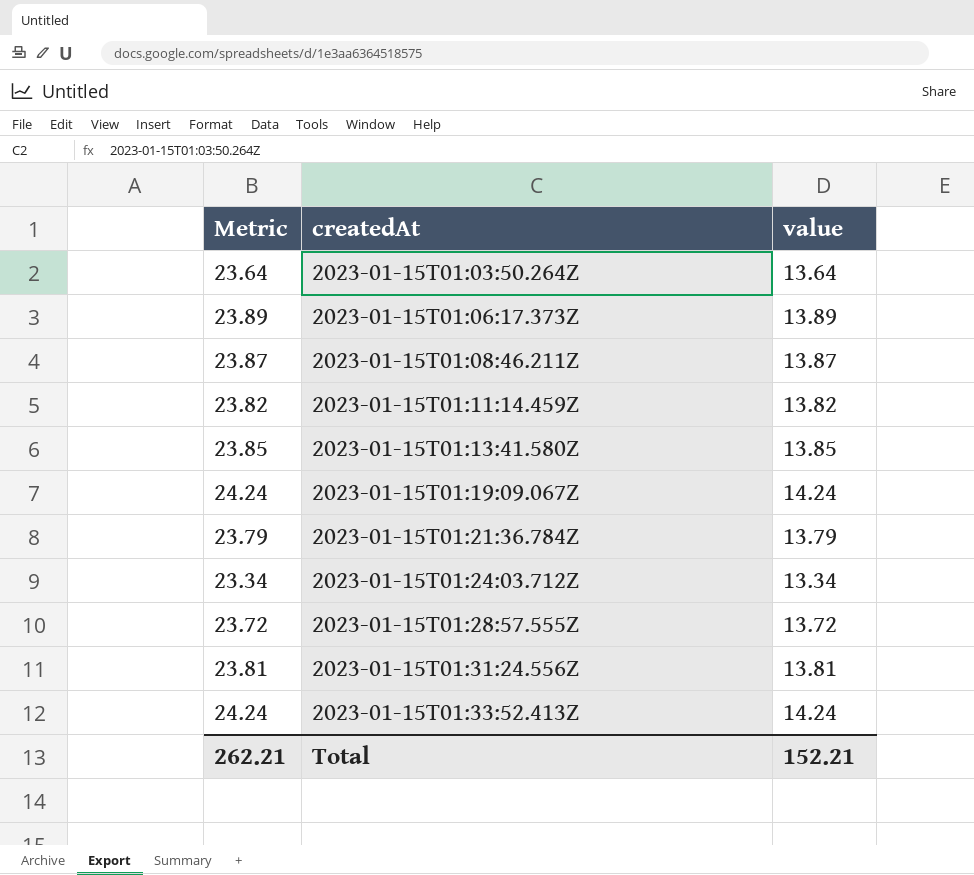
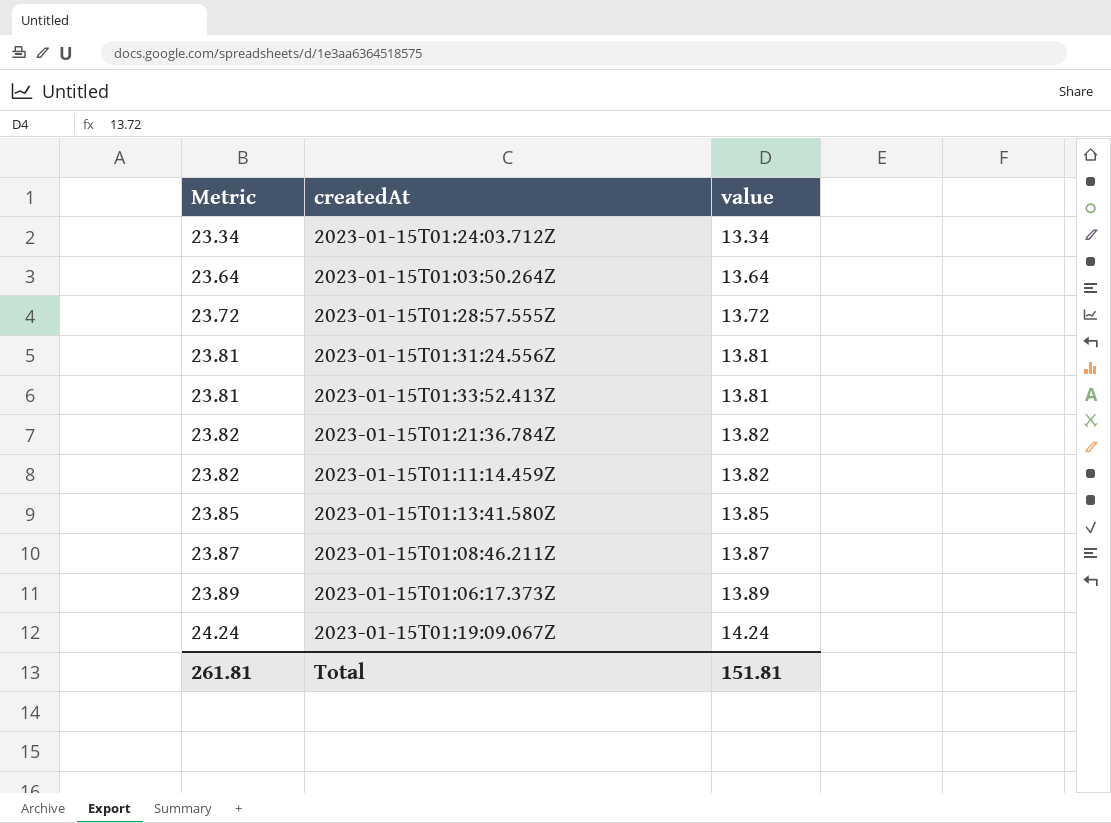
row order: createdAt ascending -> Metric ascending
2023-01-15T01:33:52.413Z | Metric: 24.24 -> 23.81
2023-01-15T01:33:52.413Z | value: 14.24 -> 13.81
2023-01-15T01:21:36.784Z | Metric: 23.79 -> 23.82
2023-01-15T01:21:36.784Z | value: 13.79 -> 13.82
Total | Metric: 262.21 -> 261.81
Total | value: 152.21 -> 151.81

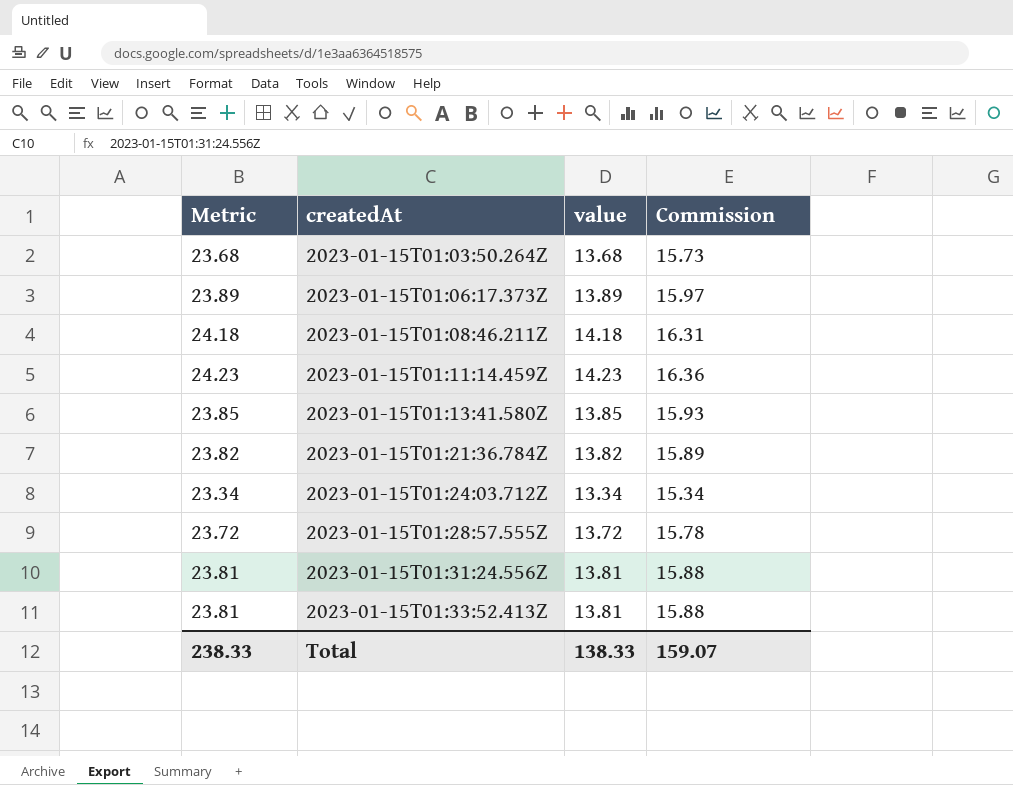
row order: Metric ascending -> createdAt ascending
column Commission | formula: none -> [value] * 1.15
row 2023-01-15T01:19:09.067Z: 24.24 | 14.24 -> none
2023-01-15T01:03:50.264Z | Metric: 23.64 -> 23.68
2023-01-15T01:03:50.264Z | value: 13.64 -> 13.68
2023-01-15T01:08:46.211Z | Metric: 23.87 -> 24.18
2023-01-15T01:08:46.211Z | value: 13.87 -> 14.18
2023-01-15T01:11:14.459Z | Metric: 23.82 -> 24.23
2023-01-15T01:11:14.459Z | value: 13.82 -> 14.23
Total | Metric: 261.81 -> 238.33
Total | value: 151.81 -> 138.33

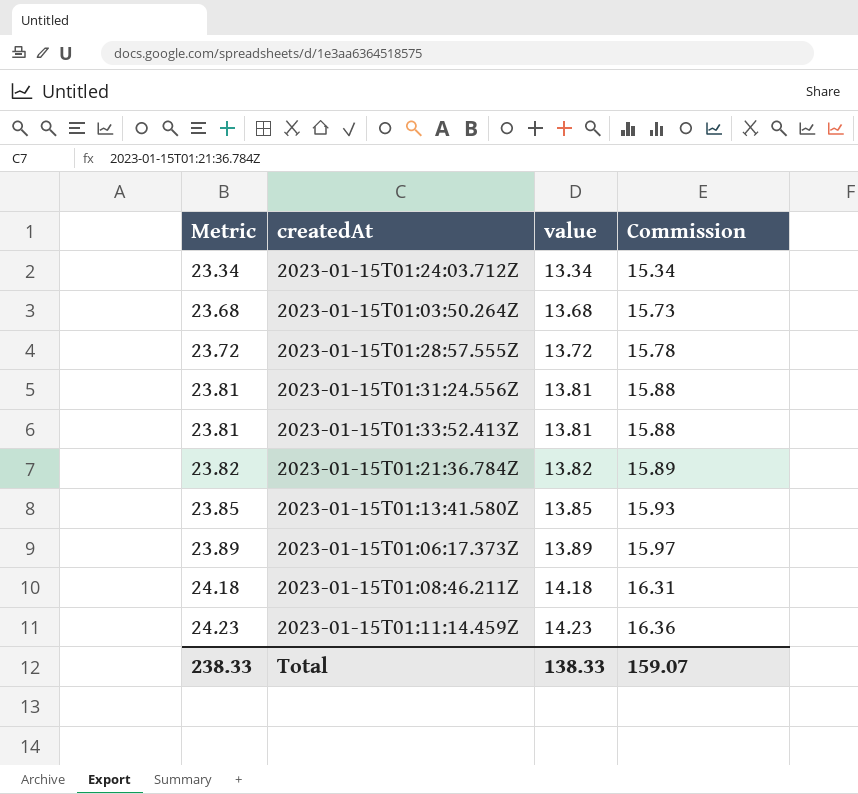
row order: createdAt ascending -> Metric ascending

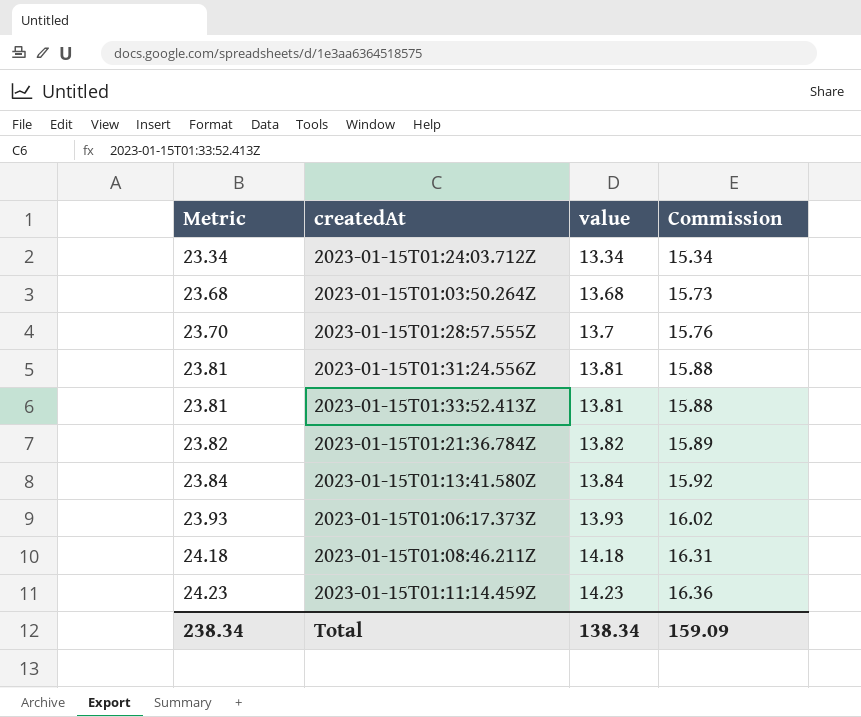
2023-01-15T01:28:57.555Z | Metric: 23.72 -> 23.70
2023-01-15T01:28:57.555Z | value: 13.72 -> 13.7
2023-01-15T01:28:57.555Z | Commission: 15.78 -> 15.76
2023-01-15T01:13:41.580Z | Metric: 23.85 -> 23.84
2023-01-15T01:13:41.580Z | value: 13.85 -> 13.84
2023-01-15T01:13:41.580Z | Commission: 15.93 -> 15.92
2023-01-15T01:06:17.373Z | Metric: 23.89 -> 23.93
2023-01-15T01:06:17.373Z | value: 13.89 -> 13.93
2023-01-15T01:06:17.373Z | Commission: 15.97 -> 16.02
Total | Metric: 238.33 -> 238.34
Total | value: 138.33 -> 138.34
Total | Commission: 159.07 -> 159.09

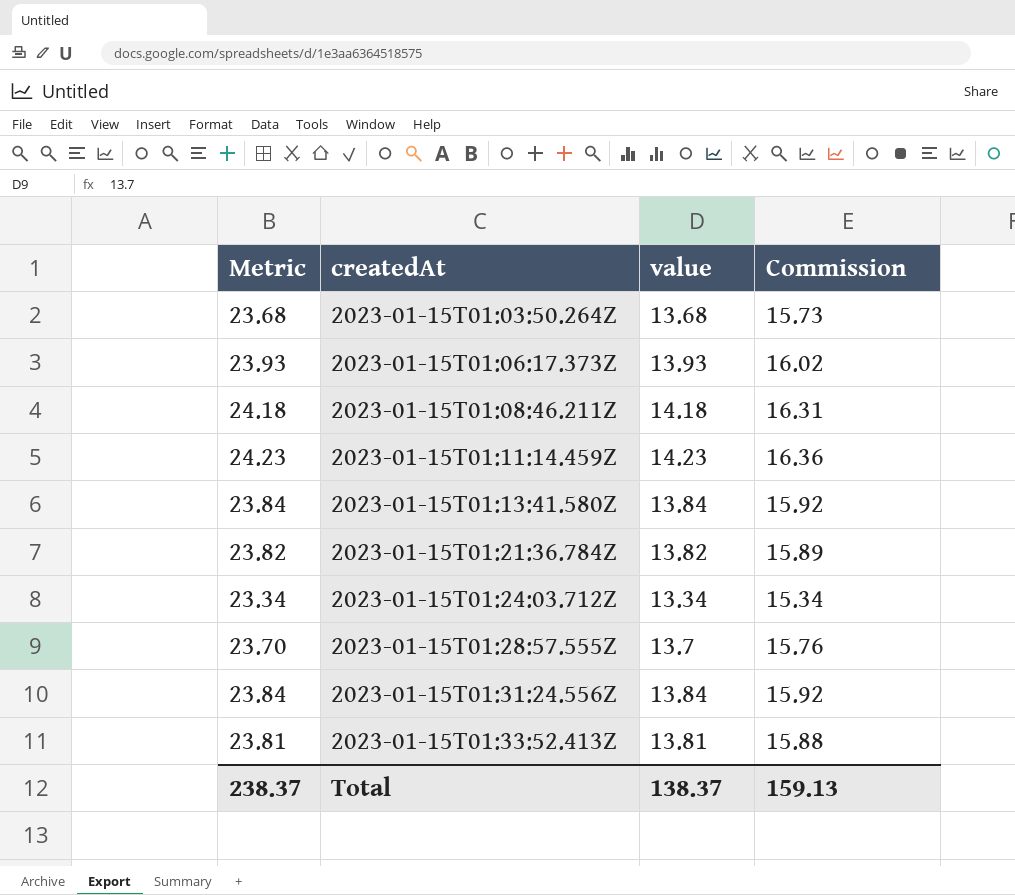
row order: Metric ascending -> createdAt ascending
2023-01-15T01:31:24.556Z | Metric: 23.81 -> 23.84
2023-01-15T01:31:24.556Z | value: 13.81 -> 13.84
2023-01-15T01:31:24.556Z | Commission: 15.88 -> 15.92
Total | Metric: 238.34 -> 238.37
Total | value: 138.34 -> 138.37
Total | Commission: 159.09 -> 159.13

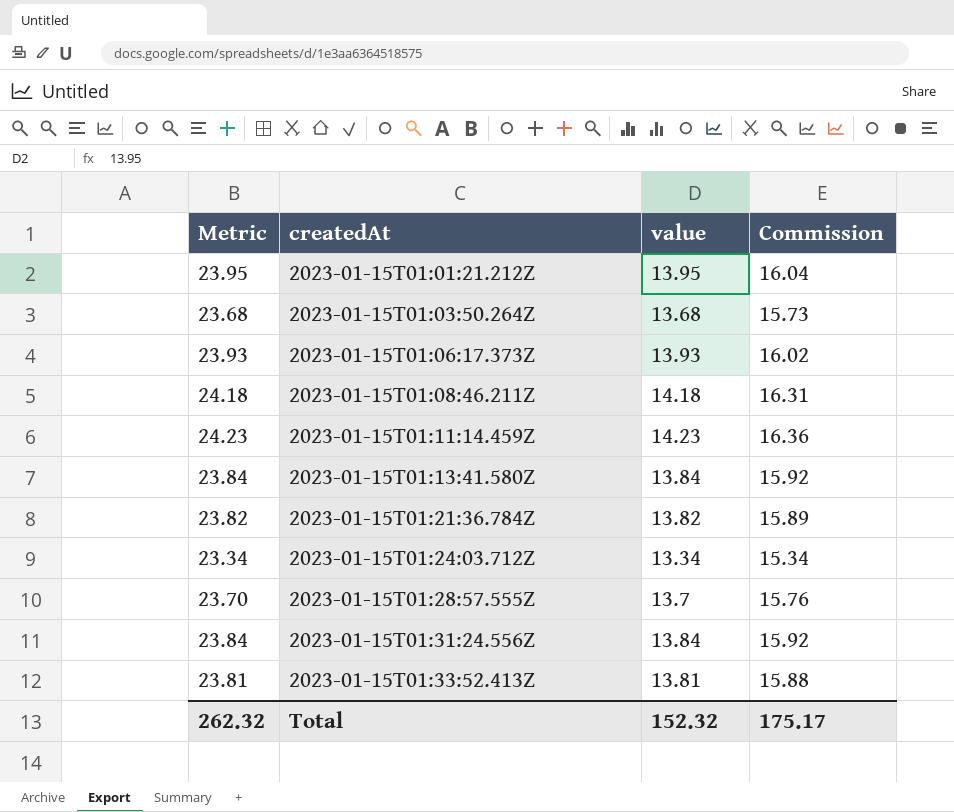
row 2023-01-15T01:01:21.212Z: none -> 23.95 | 13.95 | 16.04
Total | Metric: 238.37 -> 262.32
Total | value: 138.37 -> 152.32
Total | Commission: 159.13 -> 175.17

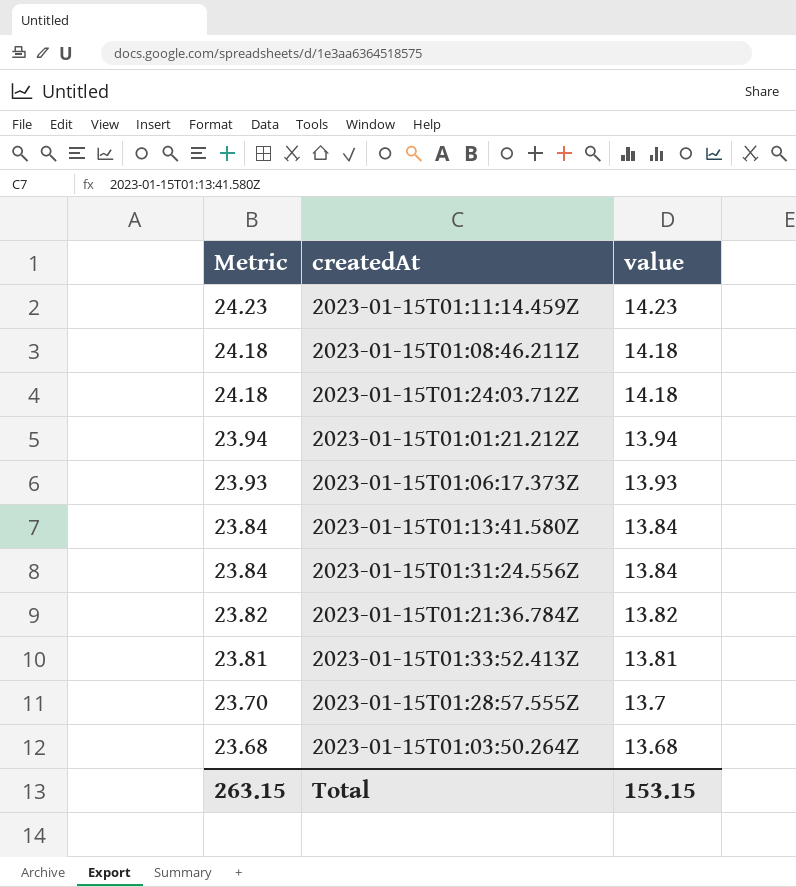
row order: createdAt ascending -> Metric descending
column Commission | formula: [value] * 1.15 -> none
2023-01-15T01:24:03.712Z | Metric: 23.34 -> 24.18
2023-01-15T01:24:03.712Z | value: 13.34 -> 14.18
2023-01-15T01:01:21.212Z | Metric: 23.95 -> 23.94
2023-01-15T01:01:21.212Z | value: 13.95 -> 13.94
Total | Metric: 262.32 -> 263.15
Total | value: 152.32 -> 153.15

